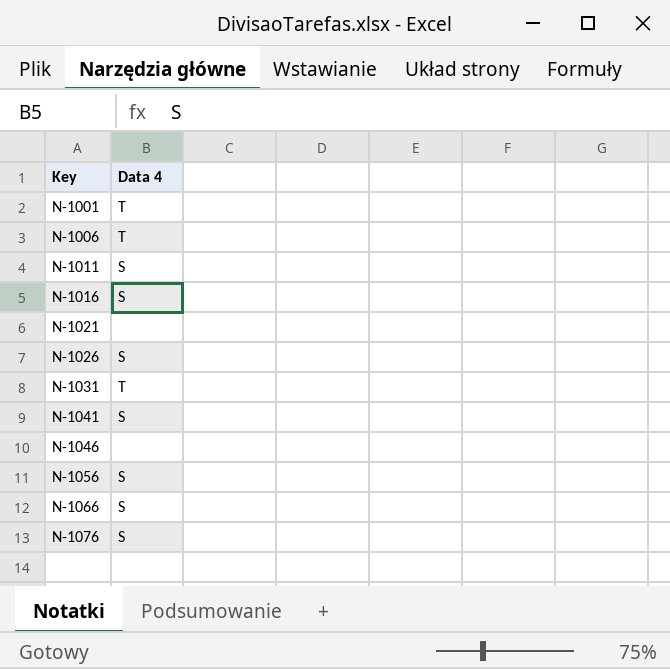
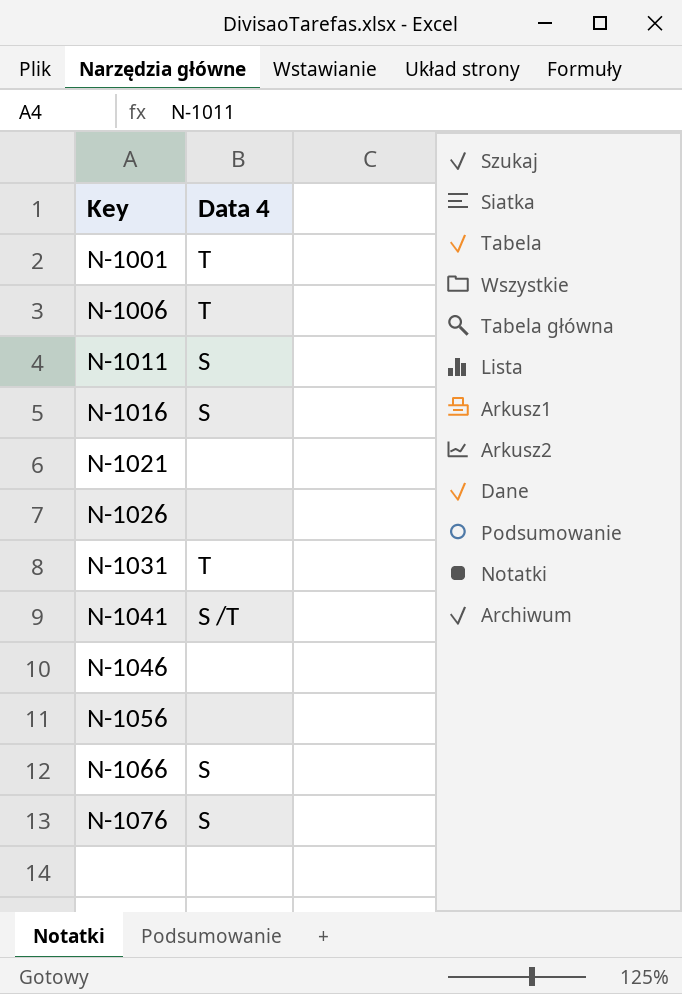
N-1026 | Data 4: S -> none
N-1041 | Data 4: S -> S /T
N-1056 | Data 4: S -> none

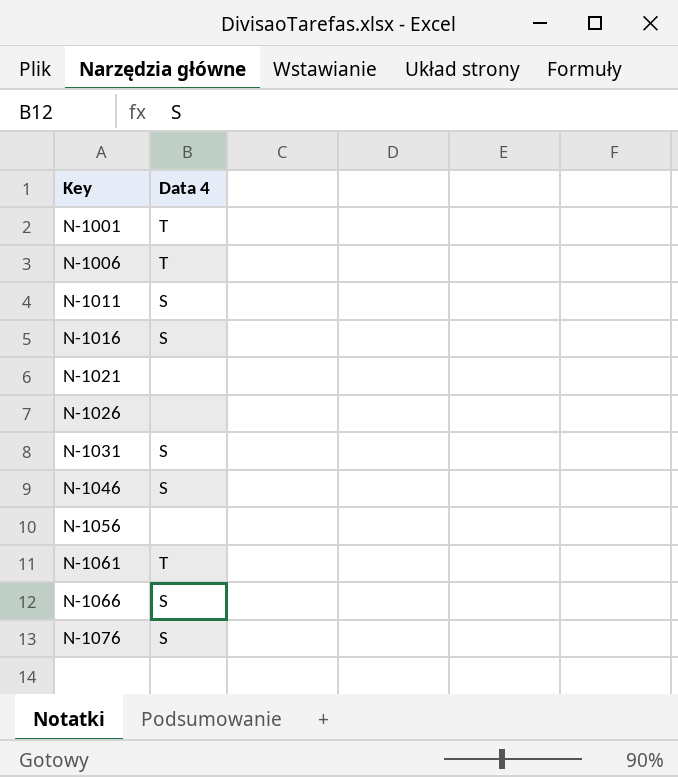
row N-1041: S /T -> none
N-1031 | Data 4: T -> S
N-1046 | Data 4: none -> S
row N-1061: none -> T

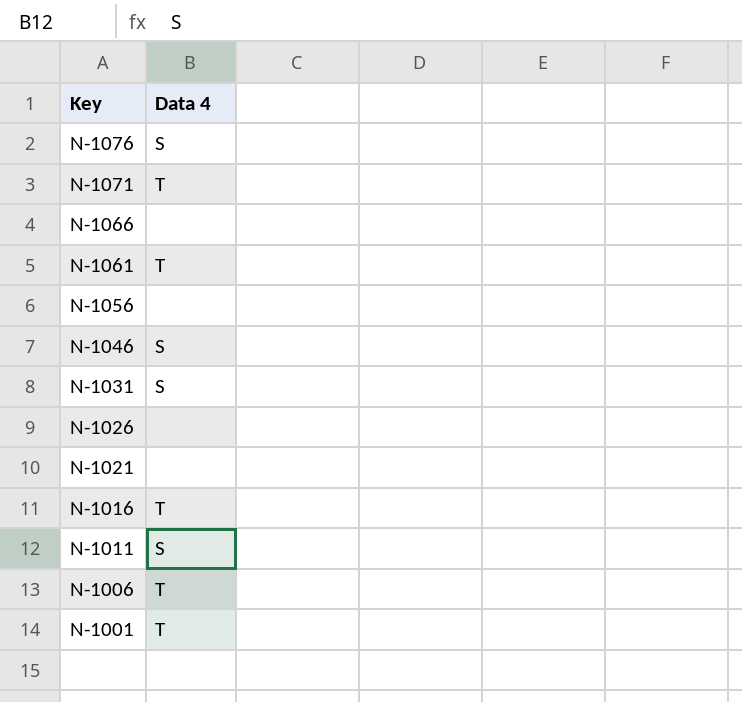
row order: Key ascending -> Key descending
row N-1071: none -> T
N-1066 | Data 4: S -> none
N-1016 | Data 4: S -> T

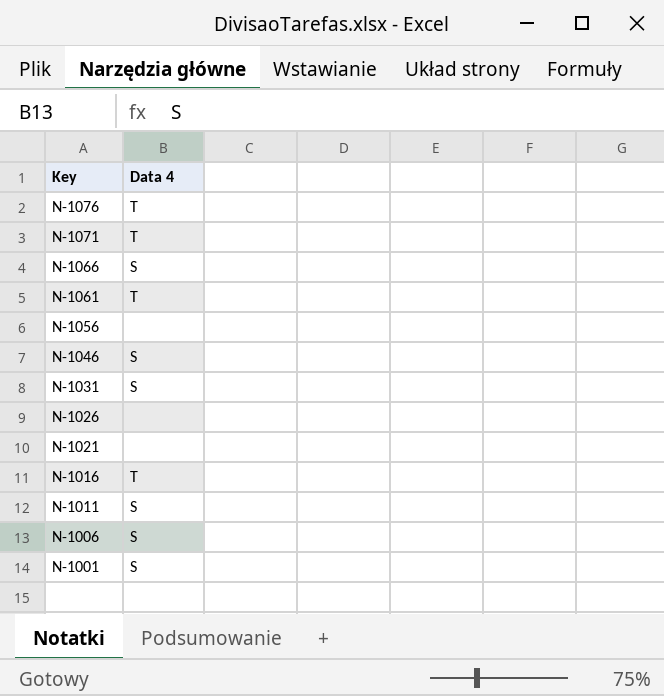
N-1076 | Data 4: S -> T
N-1066 | Data 4: none -> S
N-1006 | Data 4: T -> S
N-1001 | Data 4: T -> S

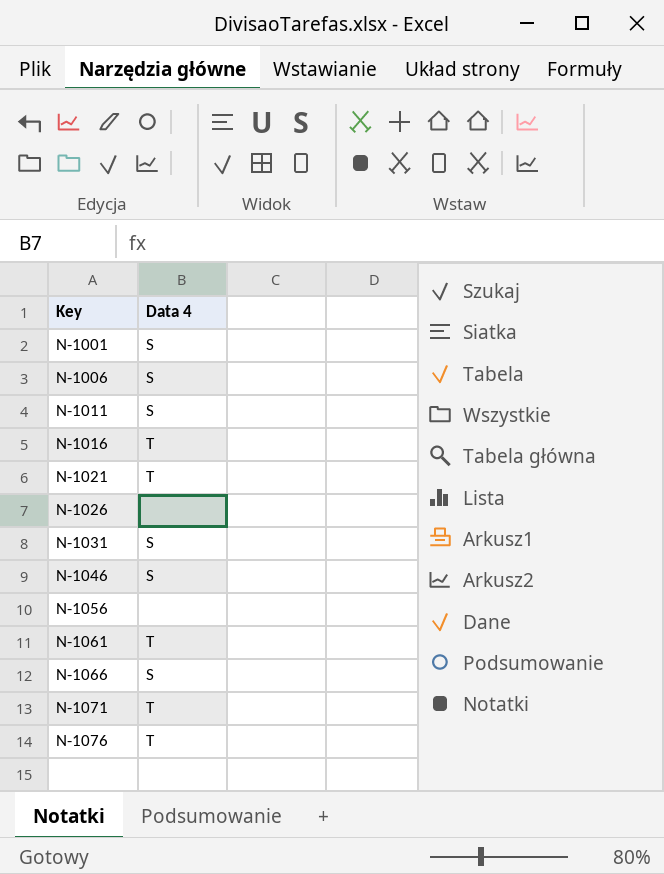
row order: Key descending -> Key ascending
N-1021 | Data 4: none -> T

